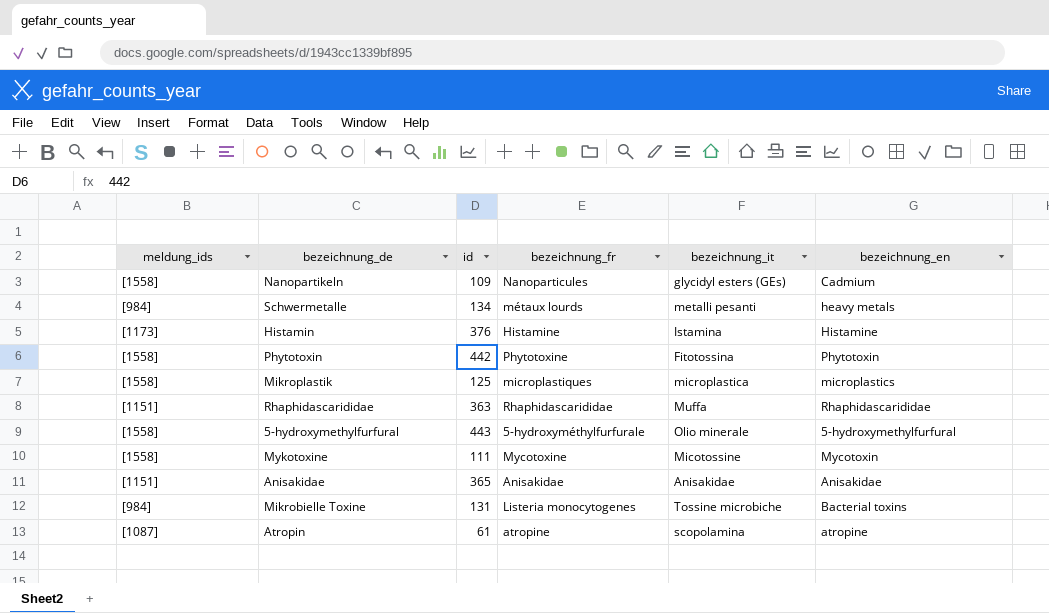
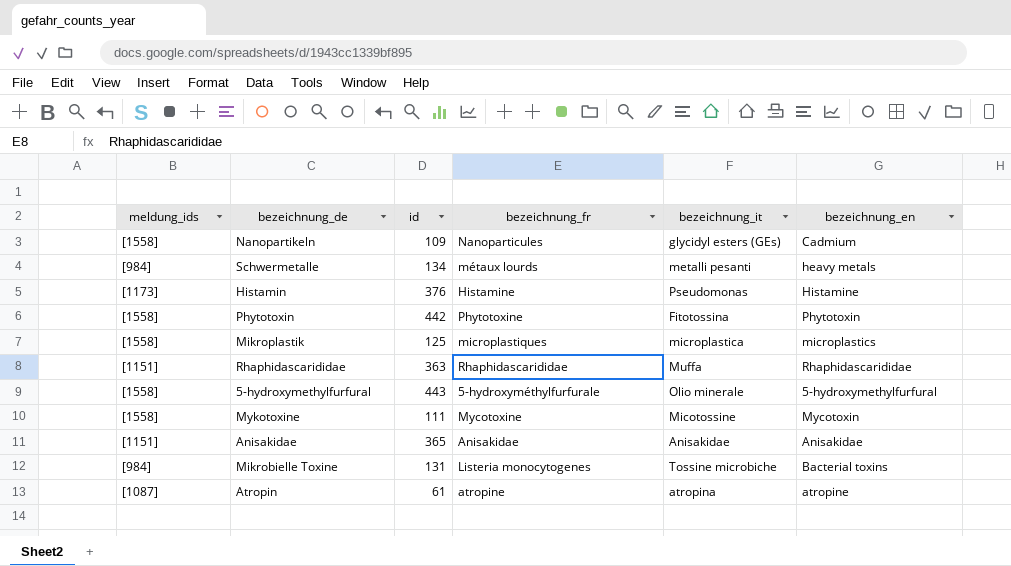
Histamin | bezeichnung_it: Istamina -> Pseudomonas
Atropin | bezeichnung_it: scopolamina -> atropina

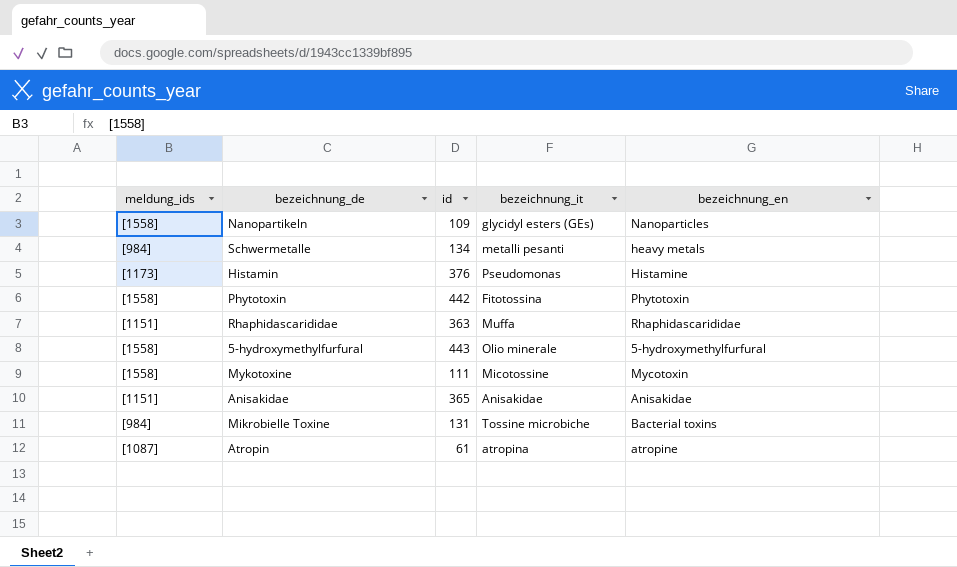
column bezeichnung_fr | position: 4 -> none
row Mikroplastik: [1558] | 125 | microplastiques | microplastica | microplastics -> none
Nanopartikeln | bezeichnung_en: Cadmium -> Nanoparticles

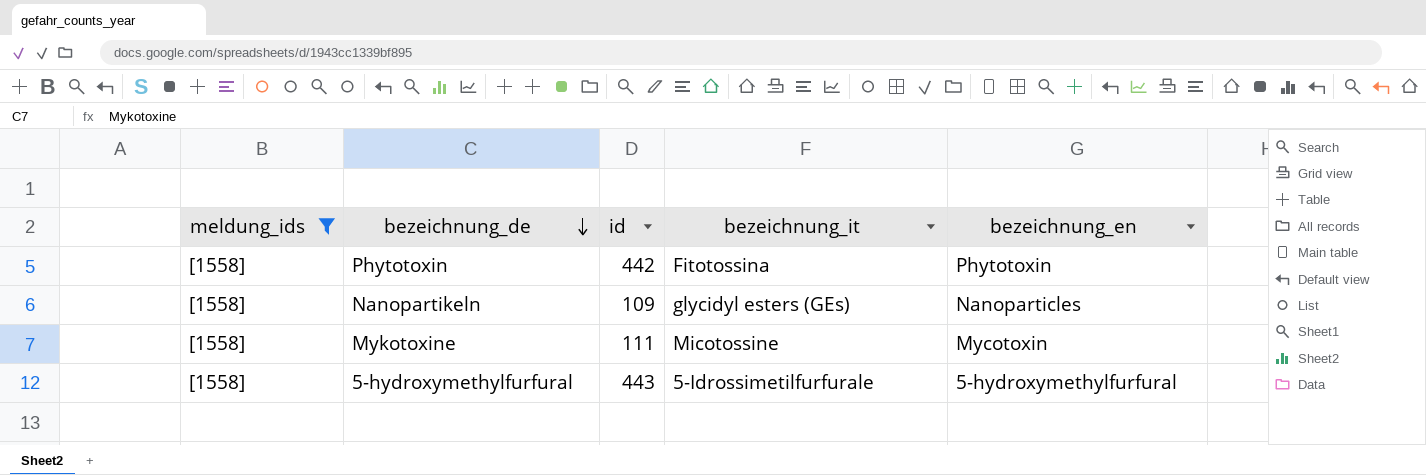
filter: none -> meldung_ids = [1558]
row order: none -> bezeichnung_de descending
5-hydroxymethylfurfural | bezeichnung_it: Olio minerale -> 5-Idrossimetilfurfurale

